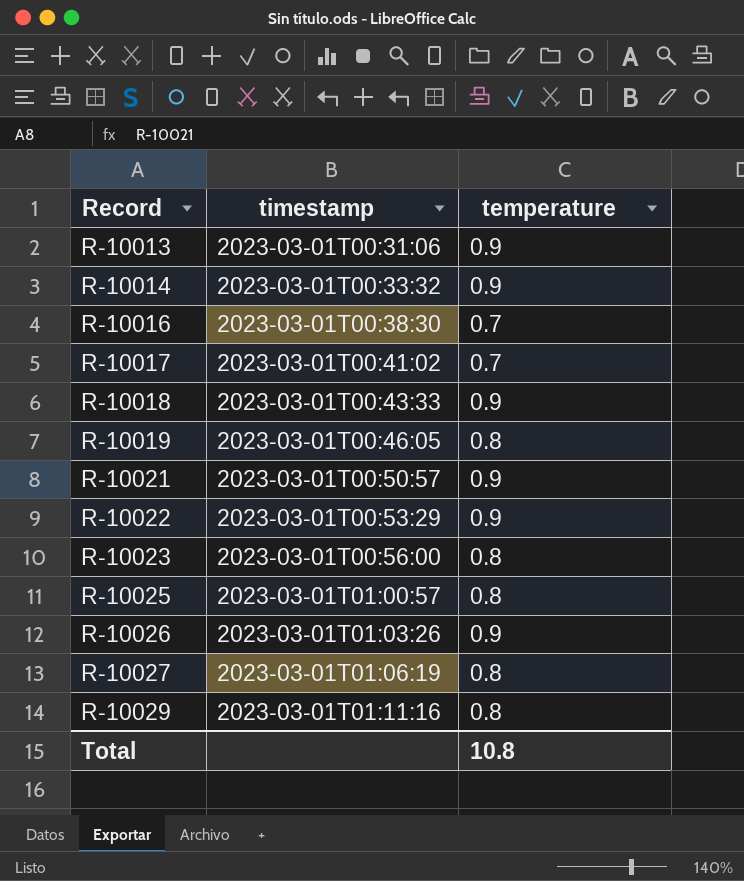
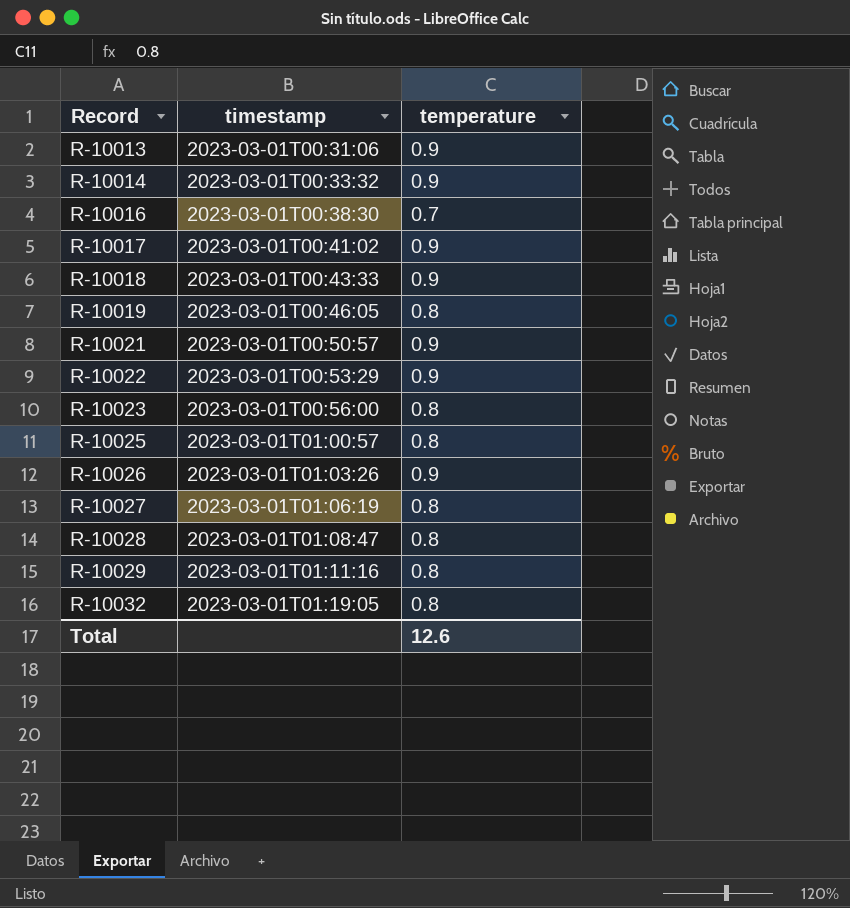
R-10017 | temperature: 0.7 -> 0.9
row R-10028: none -> 2023-03-01T01:08:47 | 0.8
row R-10032: none -> 2023-03-01T01:19:05 | 0.8
Total | temperature: 10.8 -> 12.6

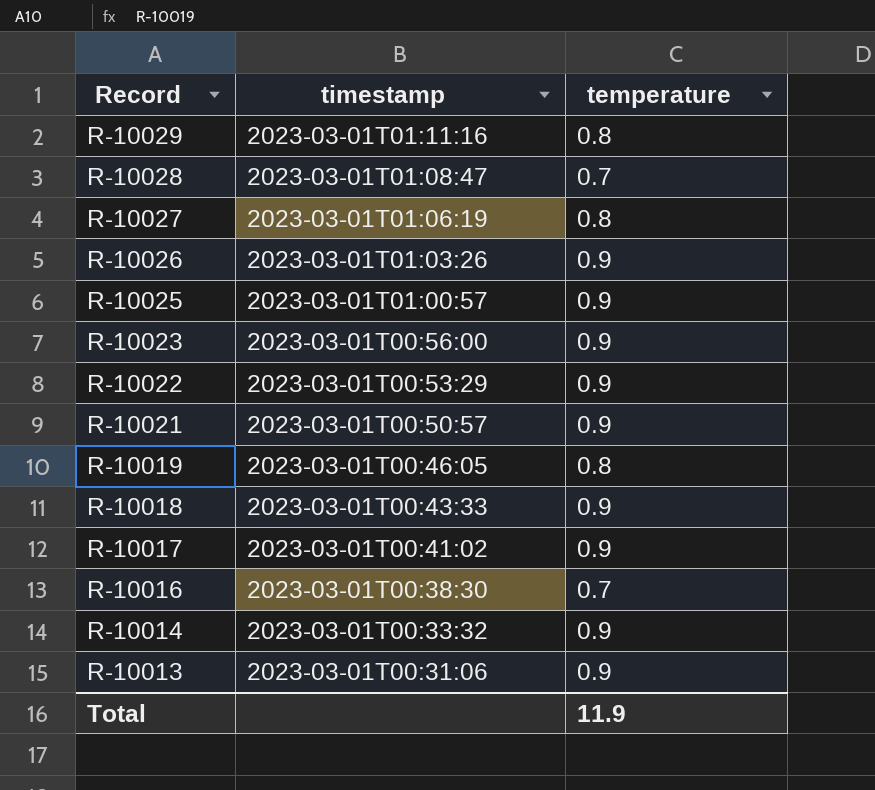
row order: Record ascending -> Record descending
row R-10032: 2023-03-01T01:19:05 | 0.8 -> none
R-10028 | temperature: 0.8 -> 0.7
R-10025 | temperature: 0.8 -> 0.9
R-10023 | temperature: 0.8 -> 0.9
Total | temperature: 12.6 -> 11.9

